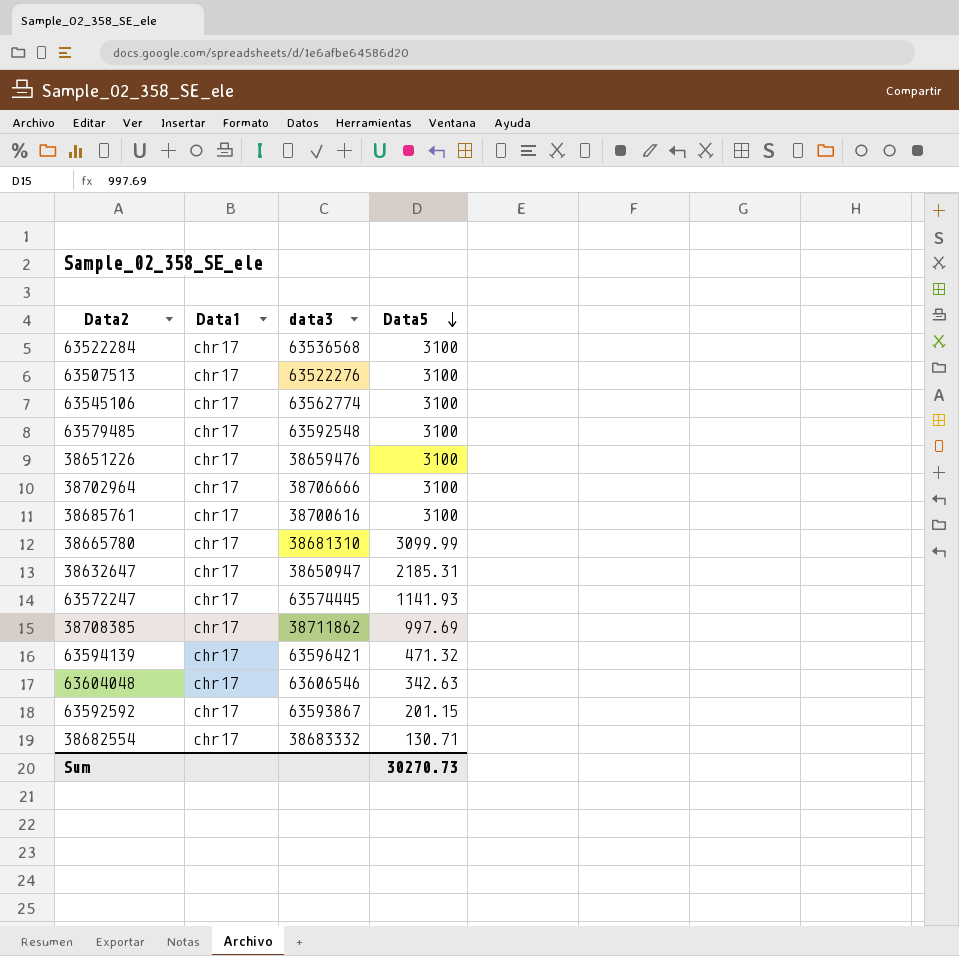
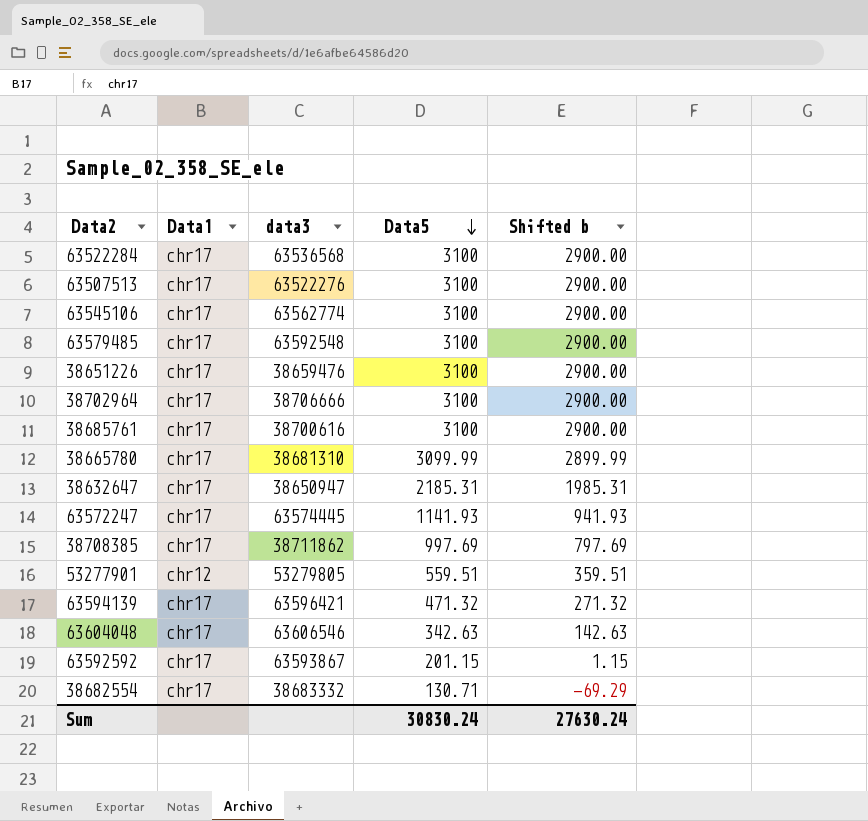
column Shifted b | formula: none -> [Data5] - 200
row 53277901: none -> chr12 | 53279805 | 559.51 | 359.51
Sum | Data5: 30270.73 -> 30830.24

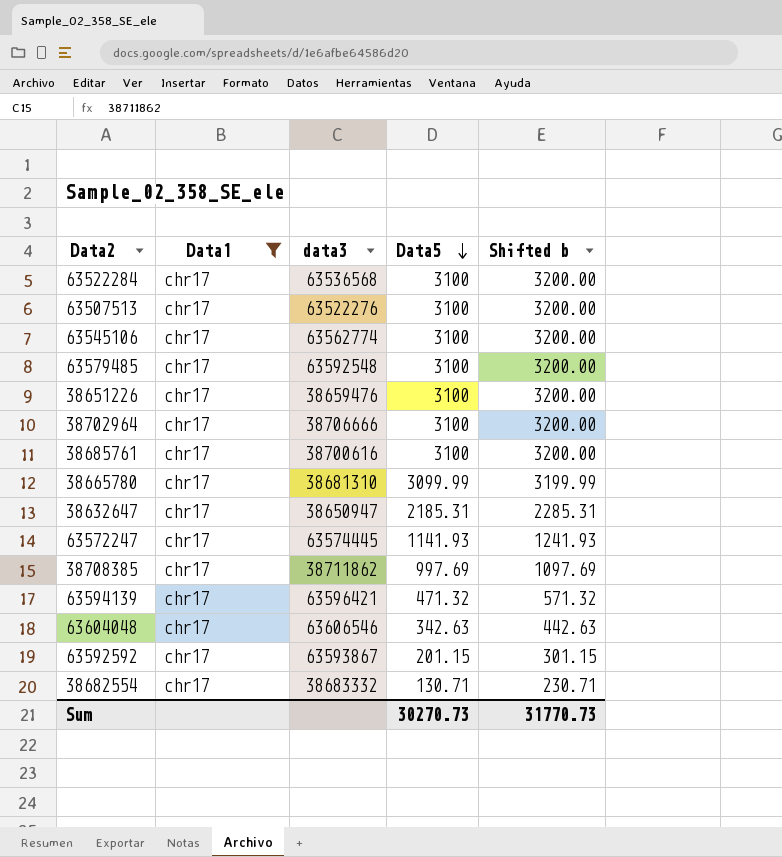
filter: none -> Data1 = chr17
column Shifted b | formula: [Data5] - 200 -> [Data5] + 100
Sum | Data5: 30830.24 -> 30270.73
Sum | Shifted b: 27630.24 -> 31770.73

